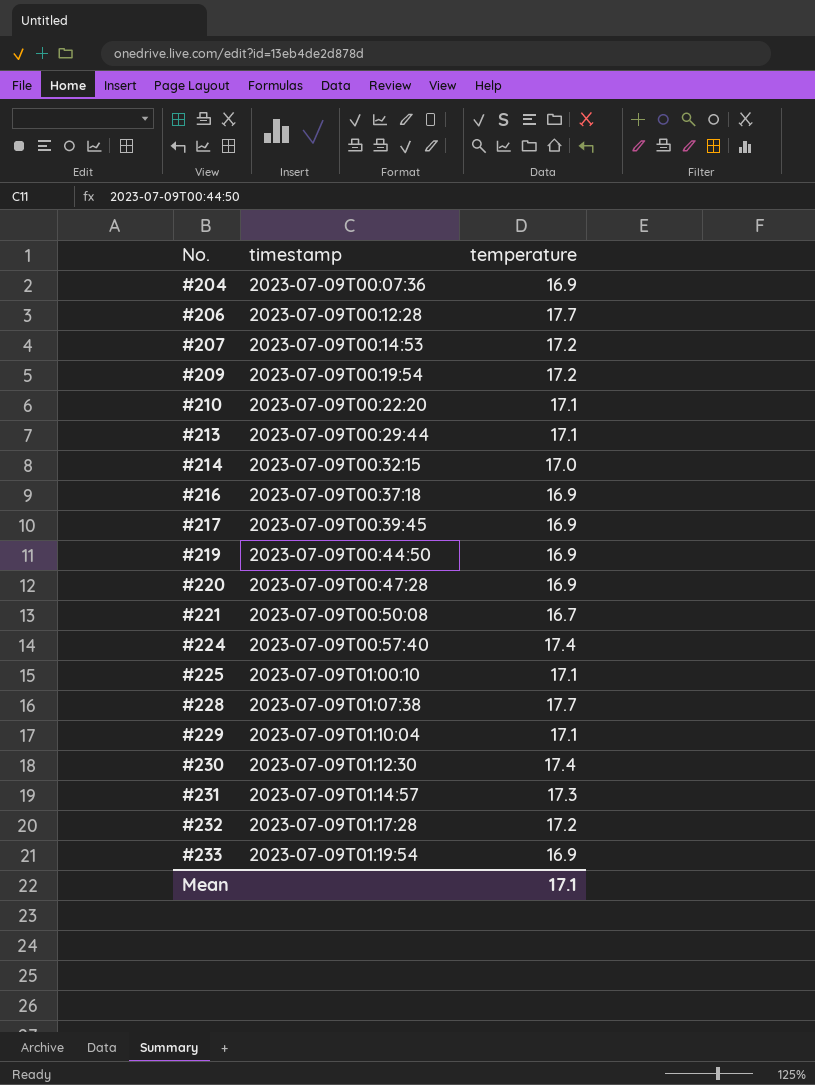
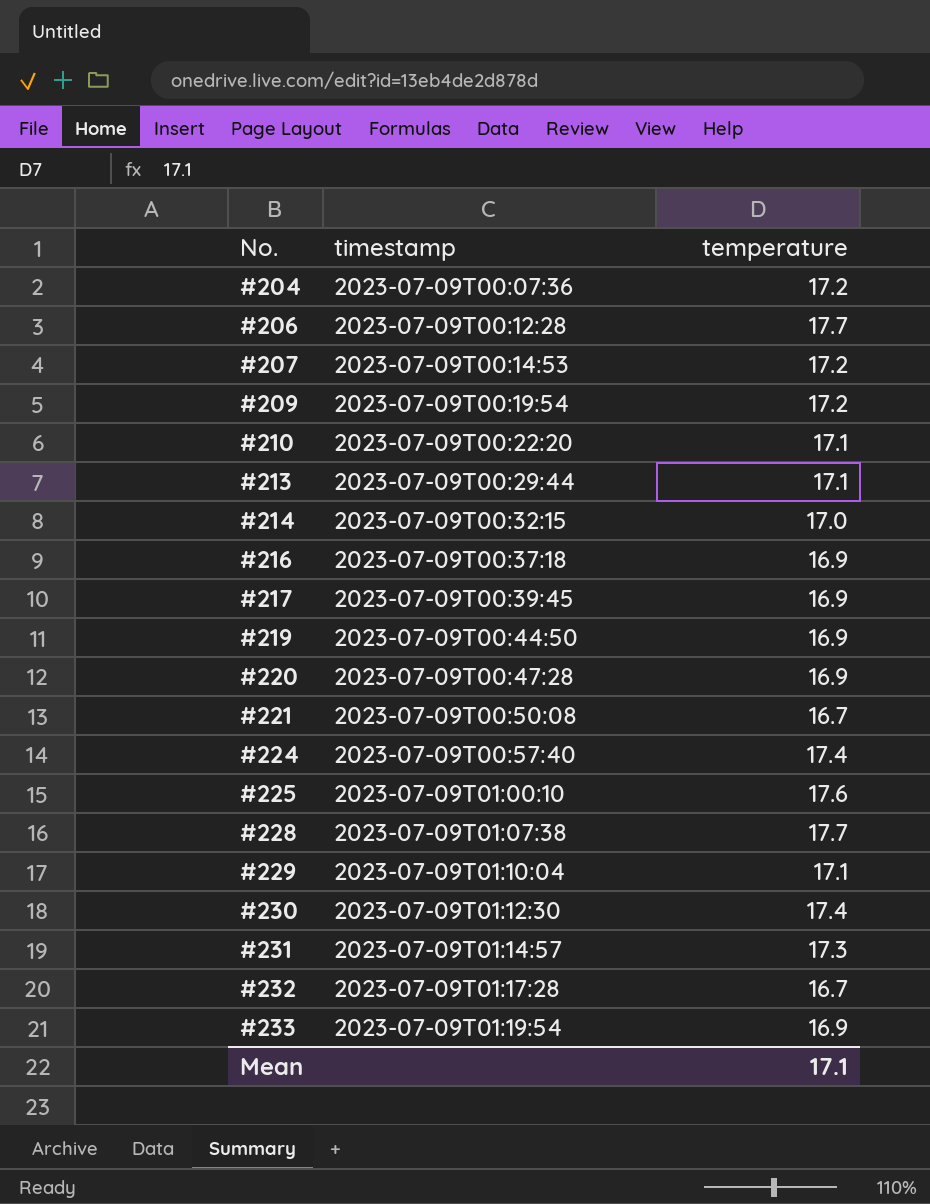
#204 | temperature: 16.9 -> 17.2
#225 | temperature: 17.1 -> 17.6
#232 | temperature: 17.2 -> 16.7

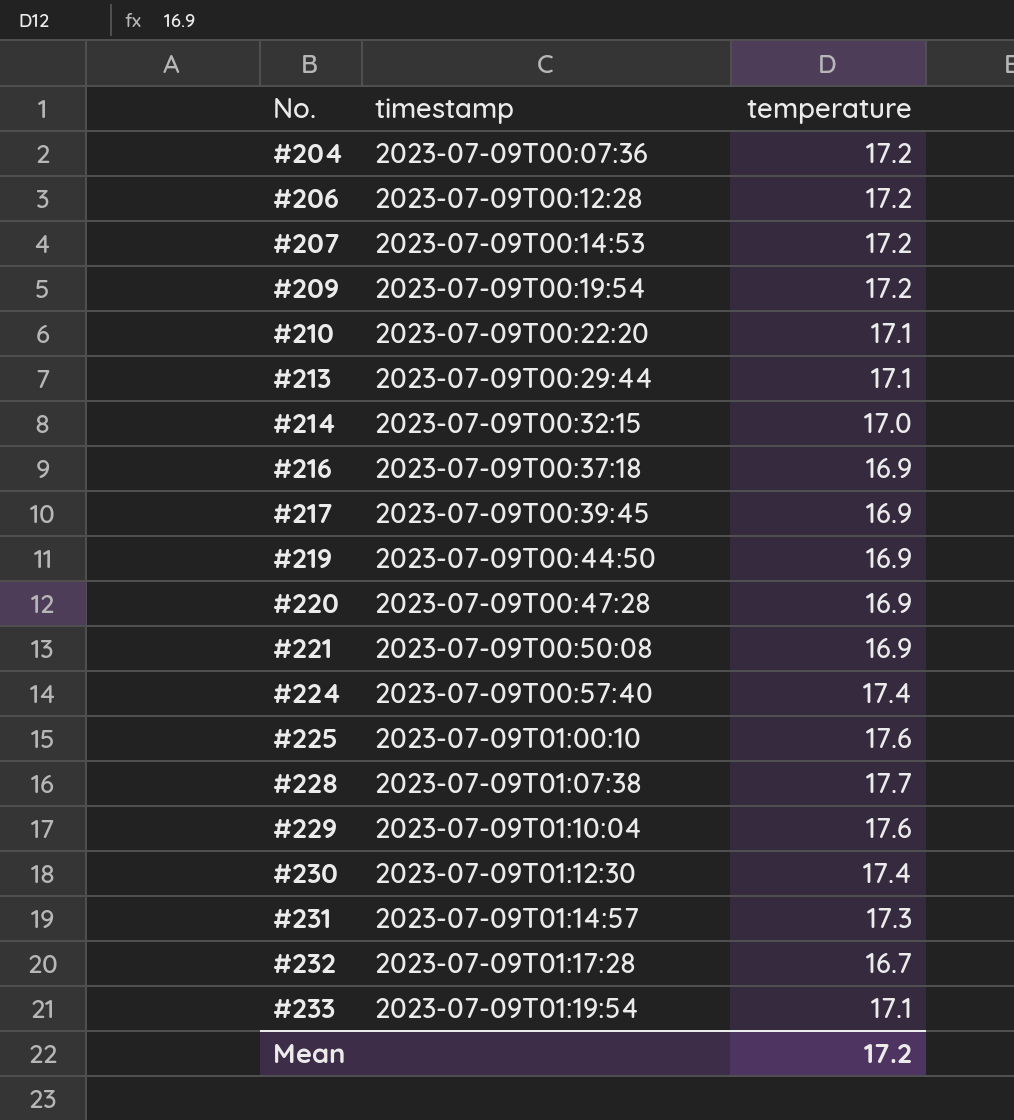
#206 | temperature: 17.7 -> 17.2
#221 | temperature: 16.7 -> 16.9
#229 | temperature: 17.1 -> 17.6
#233 | temperature: 16.9 -> 17.1
Mean | temperature: 17.1 -> 17.2

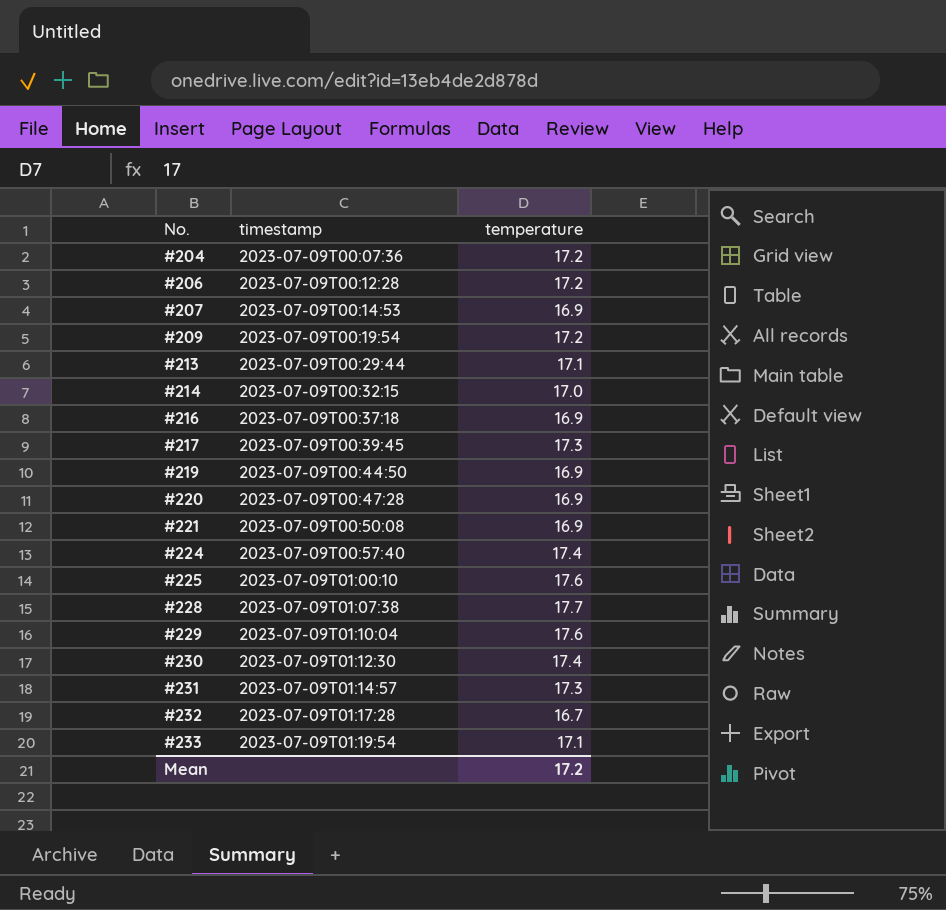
row #210: 2023-07-09T00:22:20 | 17.1 -> none
#207 | temperature: 17.2 -> 16.9
#217 | temperature: 16.9 -> 17.3

